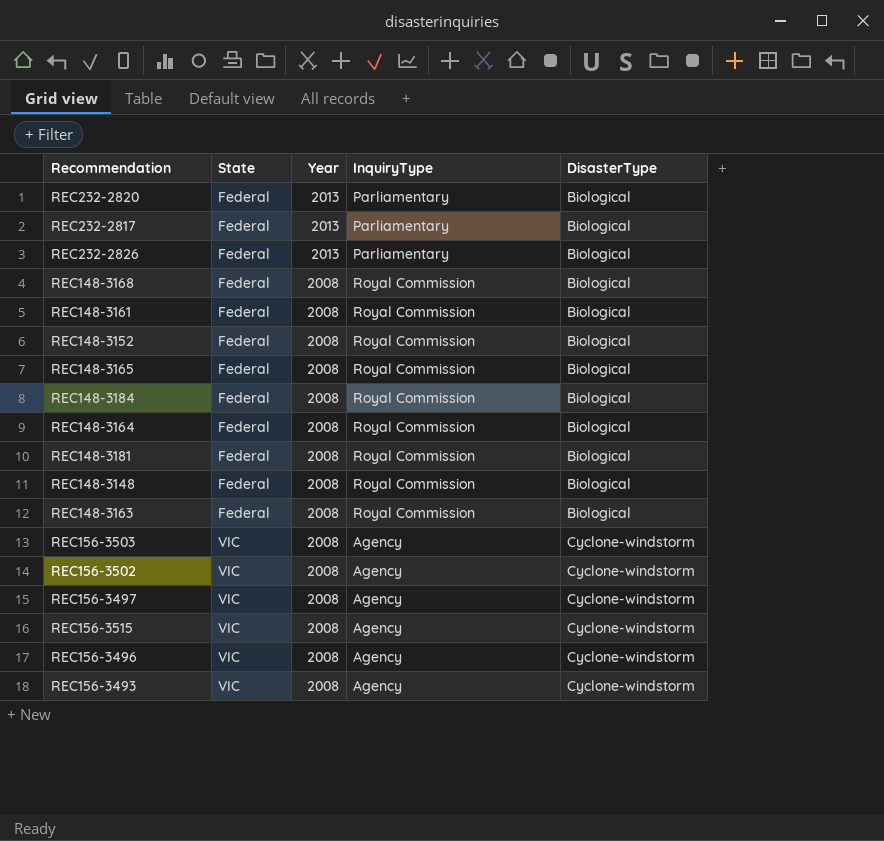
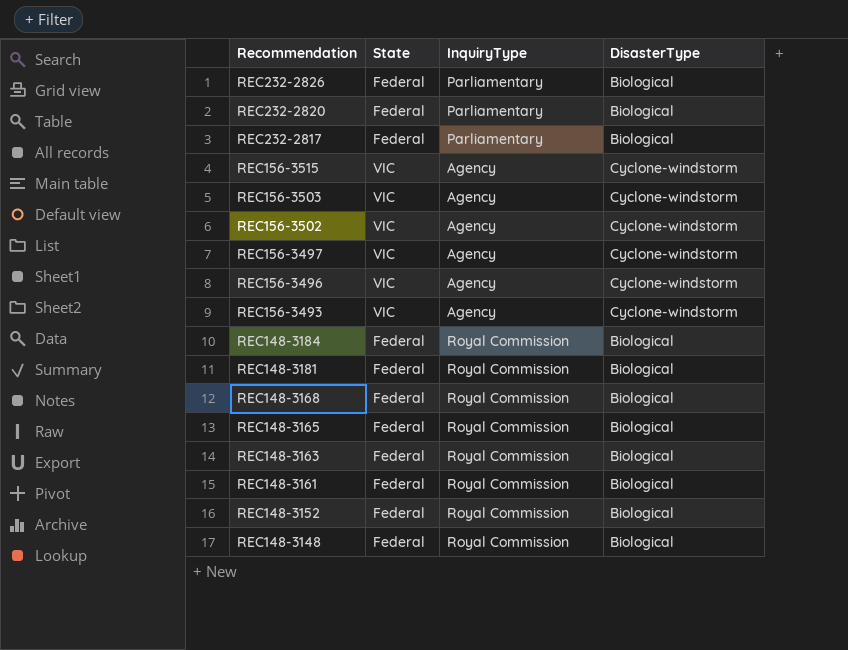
row order: State ascending -> Recommendation descending
column Year | position: 3 -> none
row REC148-3164: Federal | 2008 | Royal Commission | Biological -> none

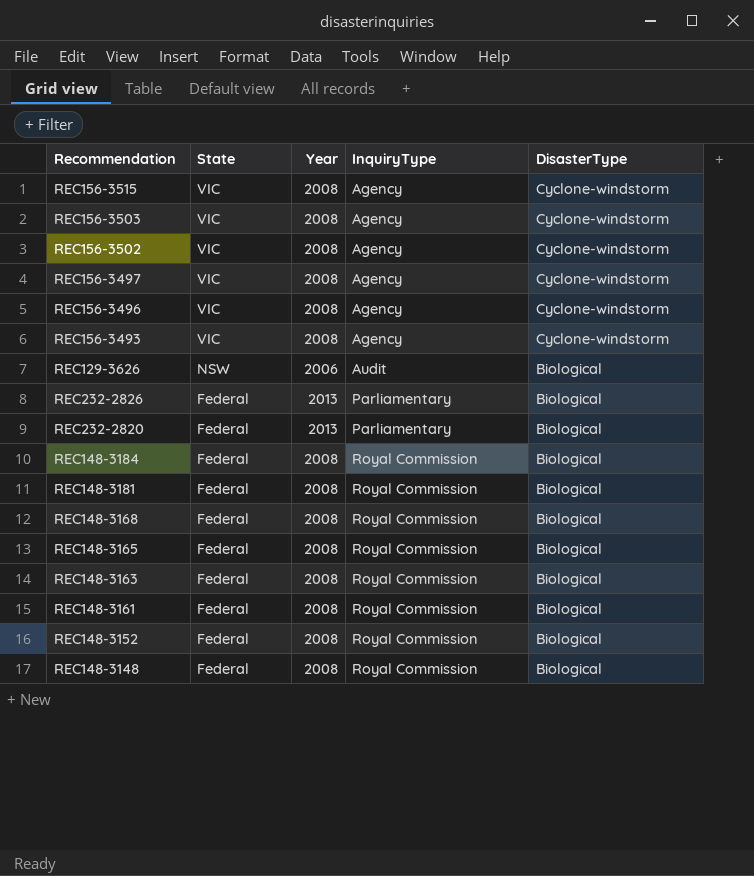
row order: Recommendation descending -> State descending
column Year | position: none -> 3
row REC232-2817: Federal | Parliamentary | Biological -> none
row REC129-3626: none -> NSW | 2006 | Audit | Biological

